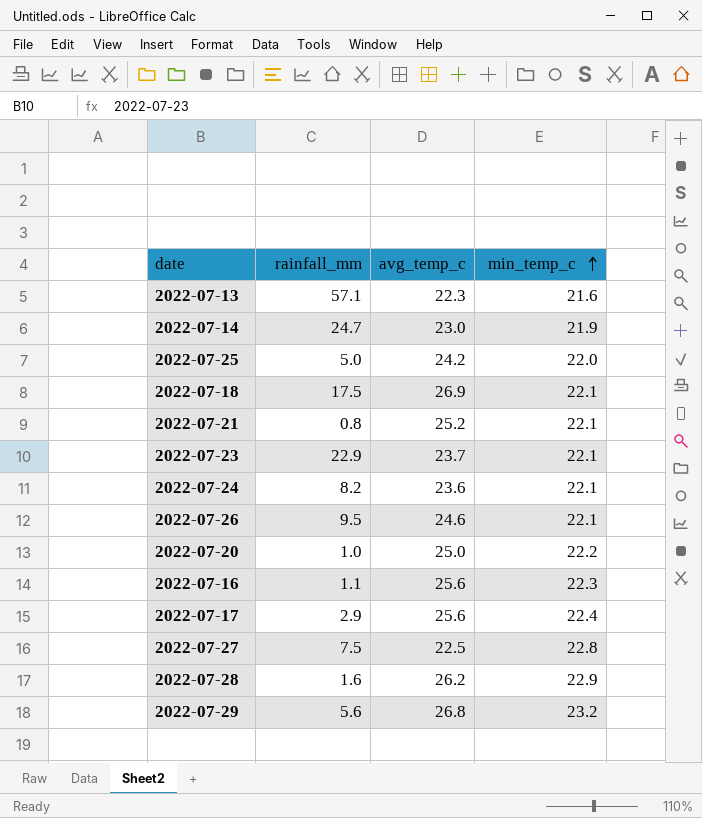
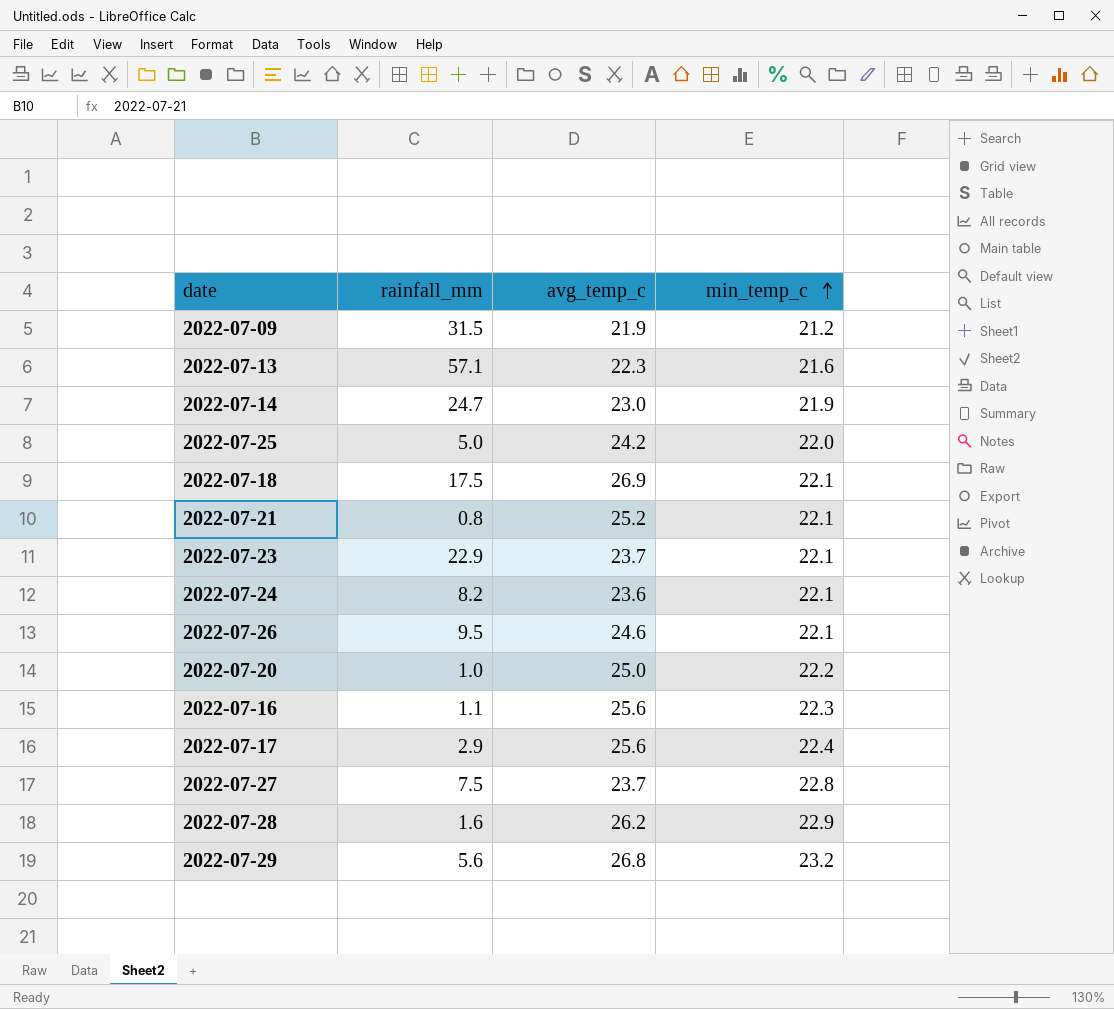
row 2022-07-09: none -> 31.5 | 21.9 | 21.2
2022-07-27 | avg_temp_c: 22.5 -> 23.7

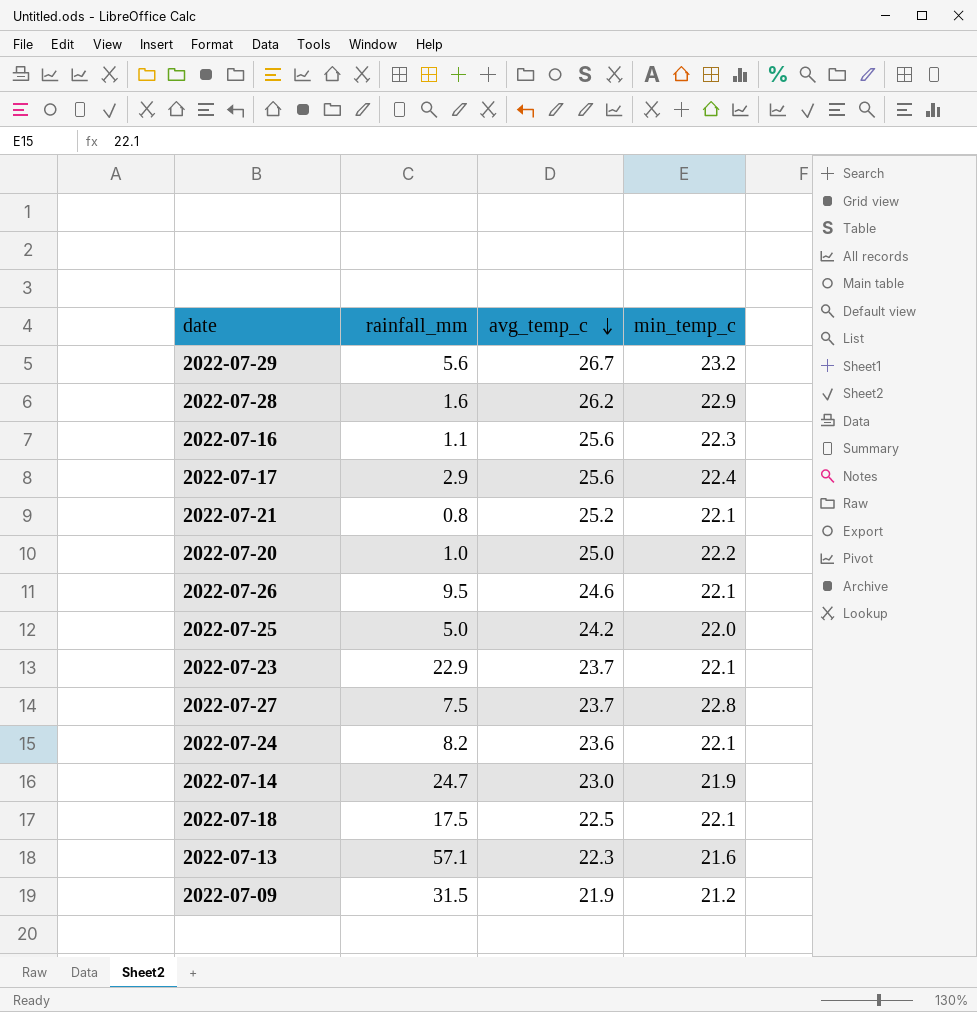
row order: min_temp_c ascending -> avg_temp_c descending
2022-07-29 | avg_temp_c: 26.8 -> 26.7
2022-07-18 | avg_temp_c: 26.9 -> 22.5

